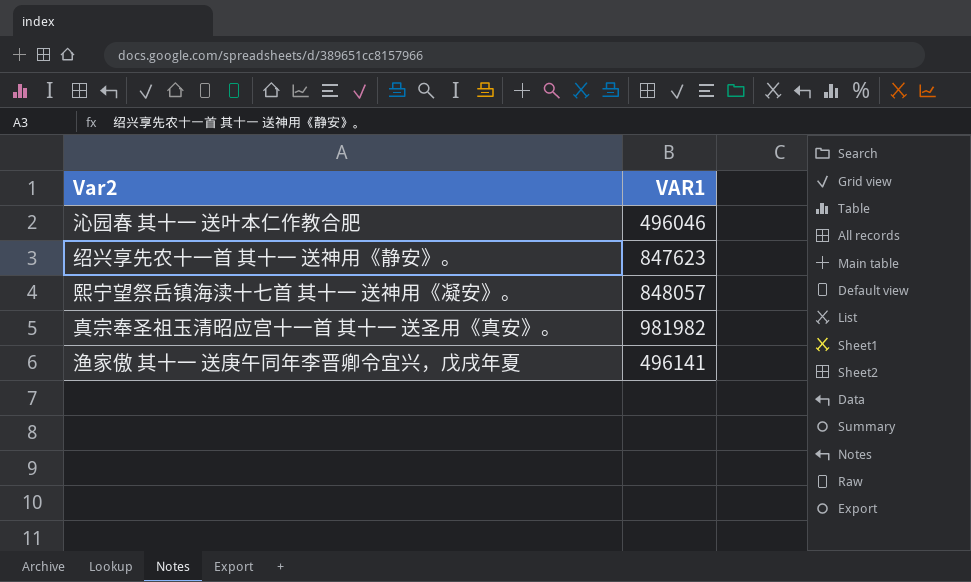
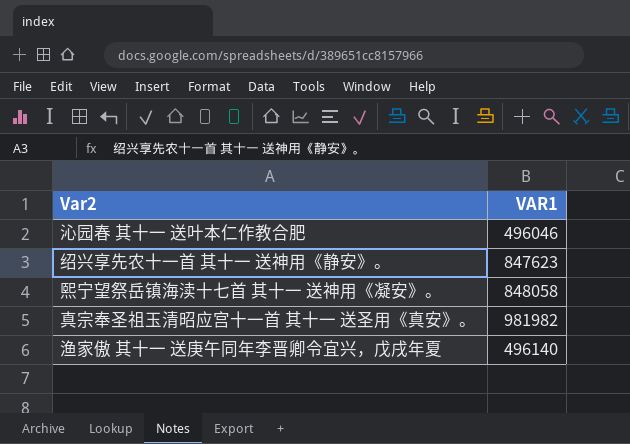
熙宁望祭岳镇海渎十七首 其十一 送神用《凝安》。 | VAR1: 848057 -> 848058
渔家傲 其十一 送庚午同年李晋卿令宜兴，戊戌年夏 | VAR1: 496141 -> 496140

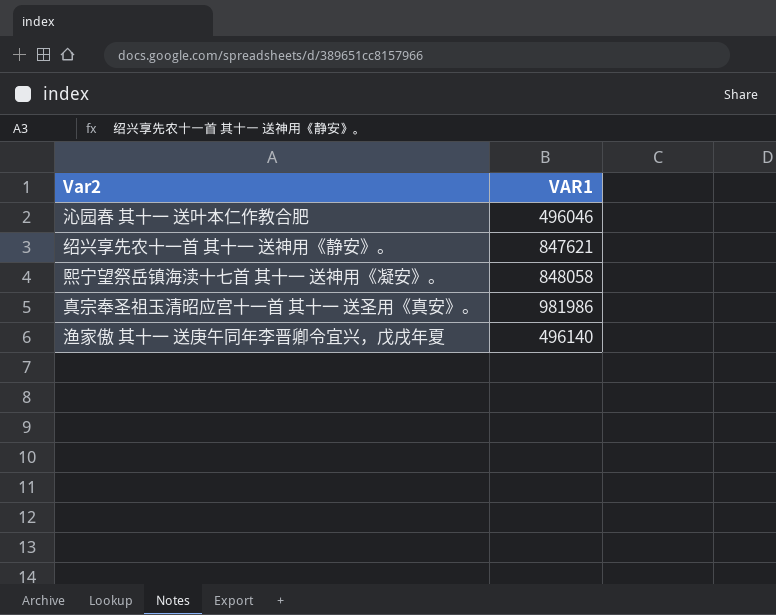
绍兴享先农十一首 其十一 送神用《静安》。 | VAR1: 847623 -> 847621
真宗奉圣祖玉清昭应宫十一首 其十一 送圣用《真安》。 | VAR1: 981982 -> 981986

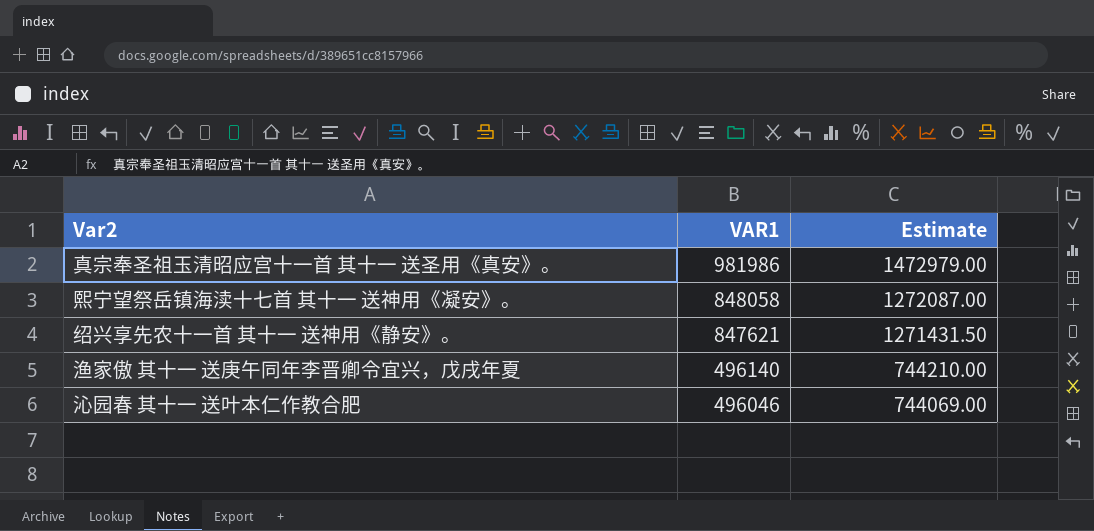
row order: none -> VAR1 descending
column Estimate | formula: none -> [VAR1] * 1.5

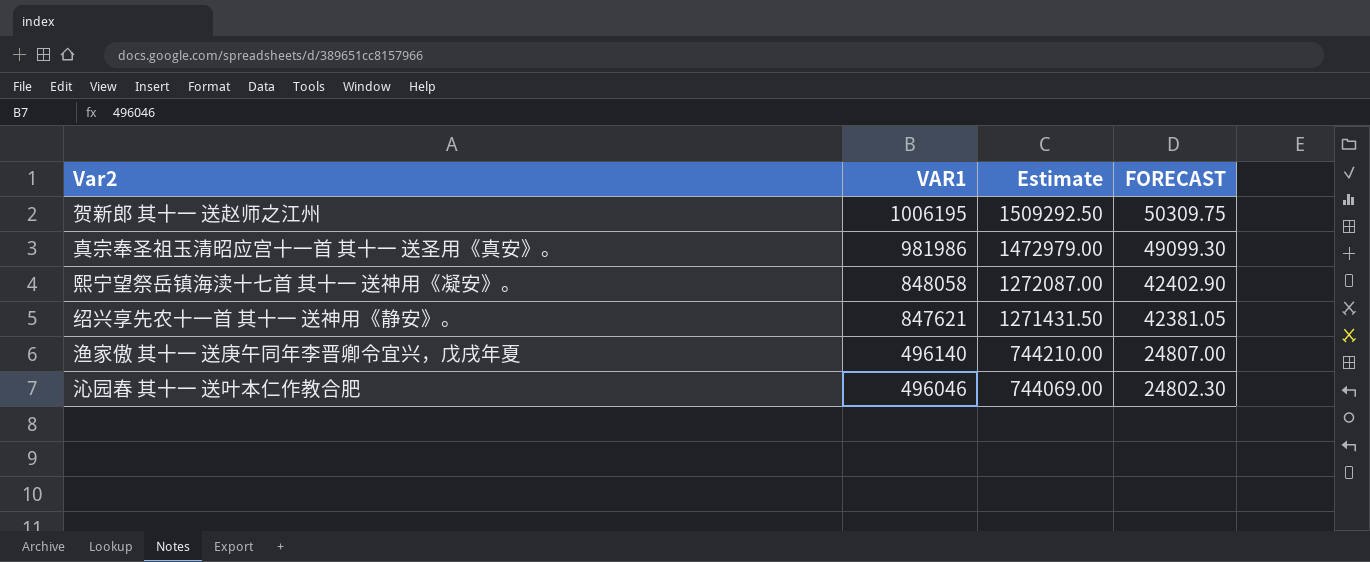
column FORECAST | formula: none -> [VAR1] * 0.05
row 贺新郎 其十一 送赵师之江州: none -> 1006195 | 1509292.50 | 50309.75

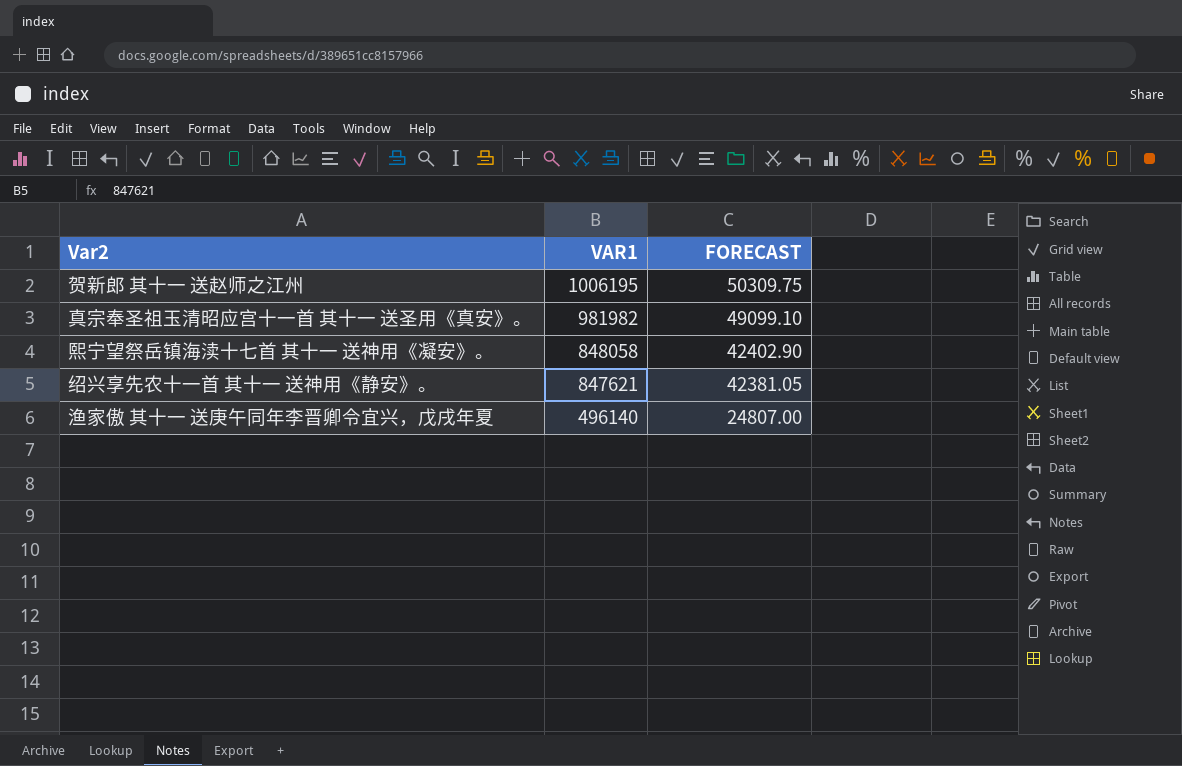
column Estimate | formula: [VAR1] * 1.5 -> none
row 沁园春 其十一 送叶本仁作教合肥: 496046 | 744069.00 | 24802.30 -> none
真宗奉圣祖玉清昭应宫十一首 其十一 送圣用《真安》。 | VAR1: 981986 -> 981982
真宗奉圣祖玉清昭应宫十一首 其十一 送圣用《真安》。 | FORECAST: 49099.30 -> 49099.10

